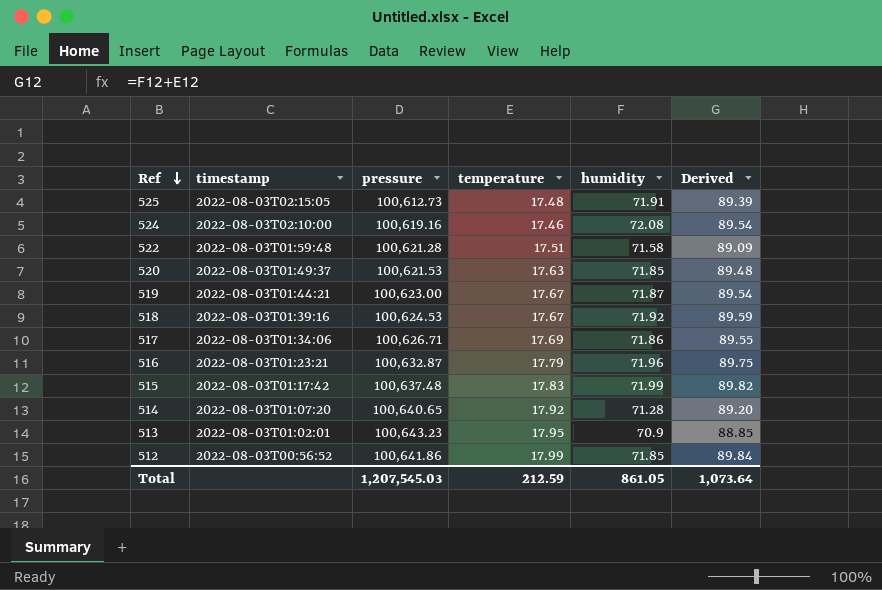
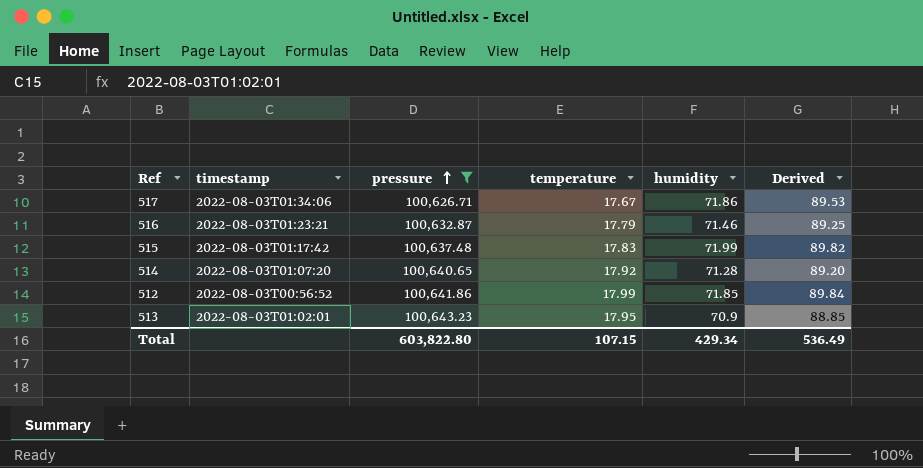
filter: none -> pressure >= 100,626.71
row order: Ref descending -> pressure ascending
517 | temperature: 17.69 -> 17.67
517 | Derived: 89.55 -> 89.53
516 | humidity: 71.96 -> 71.46
516 | Derived: 89.75 -> 89.25
Total | pressure: 1,207,545.03 -> 603,822.80
Total | temperature: 212.59 -> 107.15
Total | humidity: 861.05 -> 429.34
Total | Derived: 1,073.64 -> 536.49

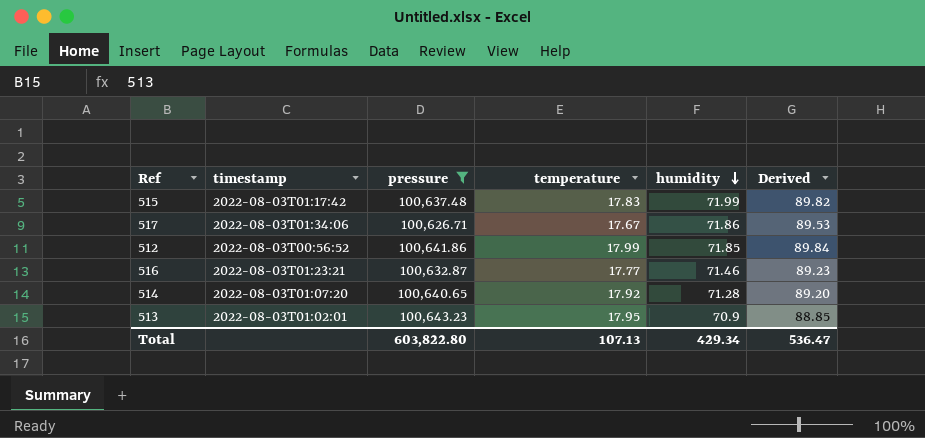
row order: pressure ascending -> humidity descending
516 | temperature: 17.79 -> 17.77
516 | Derived: 89.25 -> 89.23
Total | temperature: 107.15 -> 107.13
Total | Derived: 536.49 -> 536.47

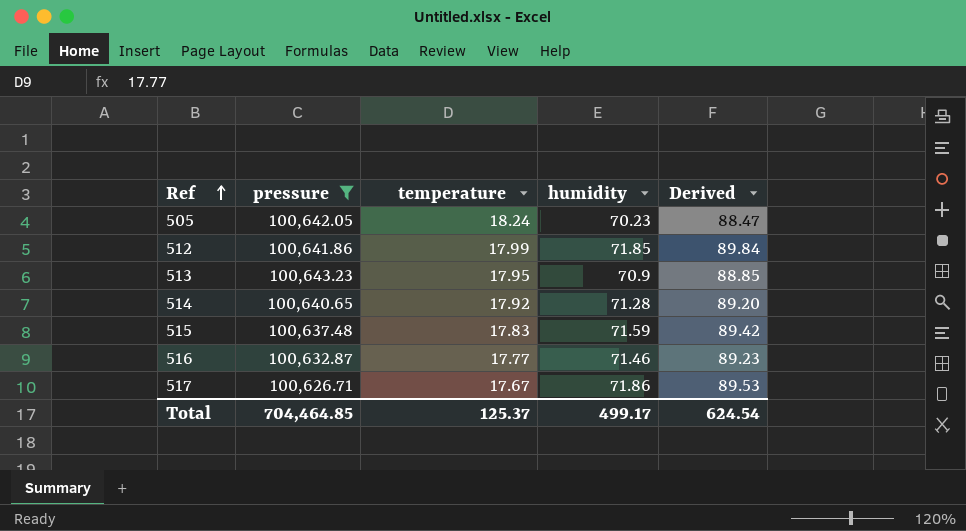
row order: humidity descending -> Ref ascending
column timestamp | position: 2 -> none
row 505: none -> 100,642.05 | 18.24 | 70.23 | 88.47
515 | humidity: 71.99 -> 71.59
515 | Derived: 89.82 -> 89.42
Total | pressure: 603,822.80 -> 704,464.85
Total | temperature: 107.13 -> 125.37
Total | humidity: 429.34 -> 499.17
Total | Derived: 536.47 -> 624.54

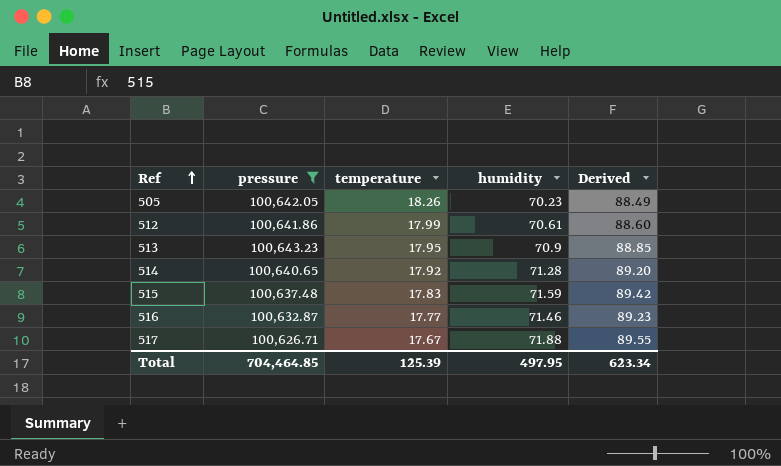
505 | temperature: 18.24 -> 18.26
505 | Derived: 88.47 -> 88.49
512 | humidity: 71.85 -> 70.61
512 | Derived: 89.84 -> 88.60
517 | humidity: 71.86 -> 71.88
517 | Derived: 89.53 -> 89.55
Total | temperature: 125.37 -> 125.39
Total | humidity: 499.17 -> 497.95
Total | Derived: 624.54 -> 623.34

